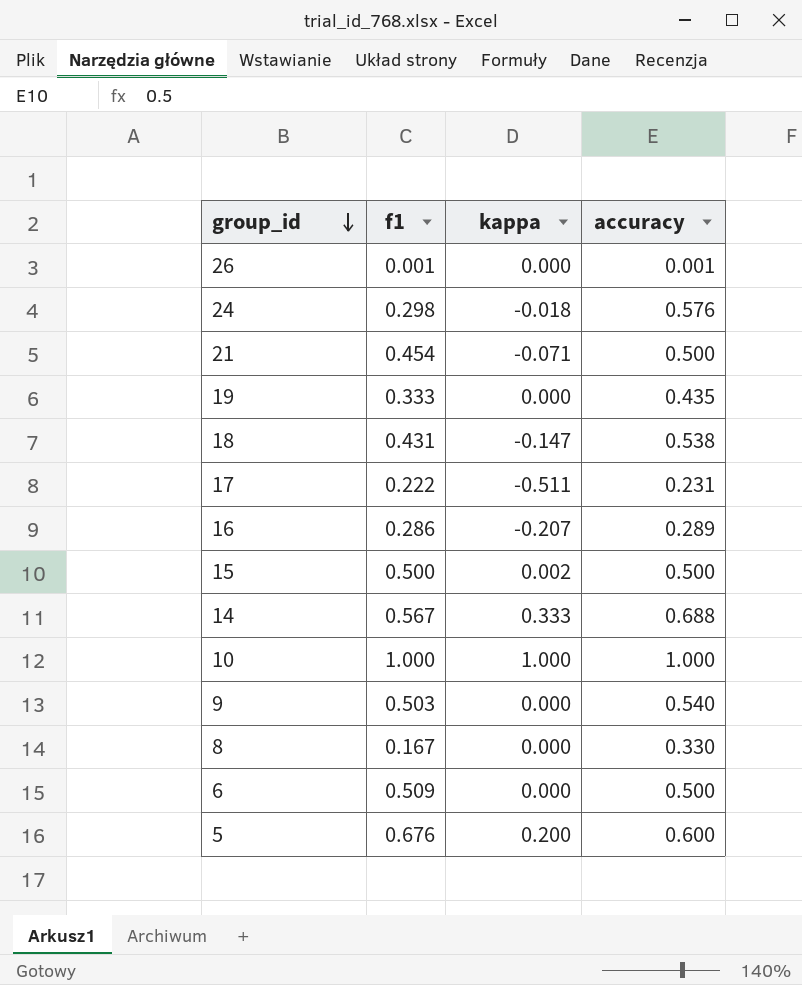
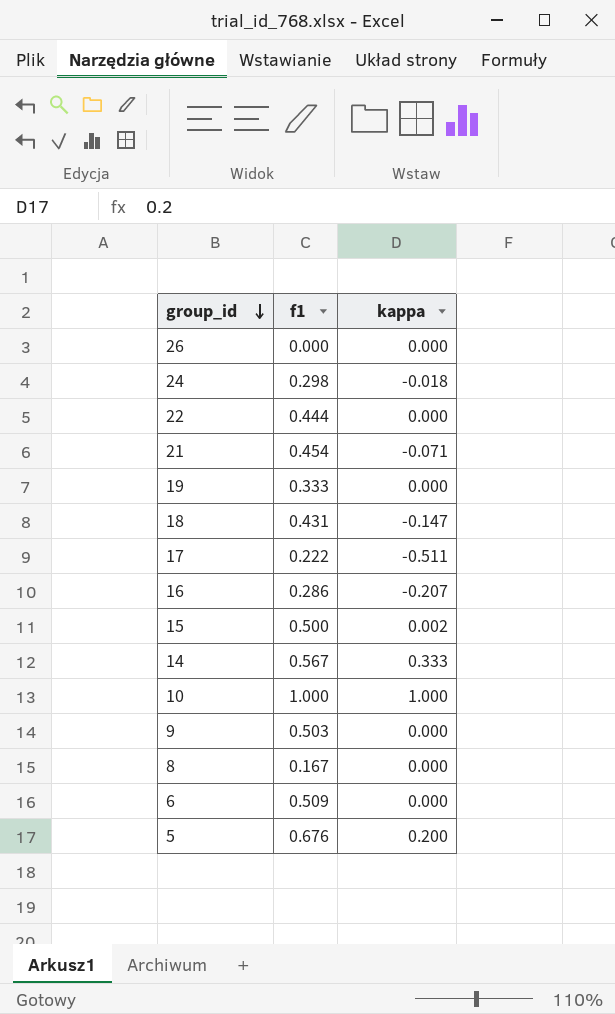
column accuracy | position: 4 -> none
26 | f1: 0.001 -> 0.000
row 22: none -> 0.444 | 0.000

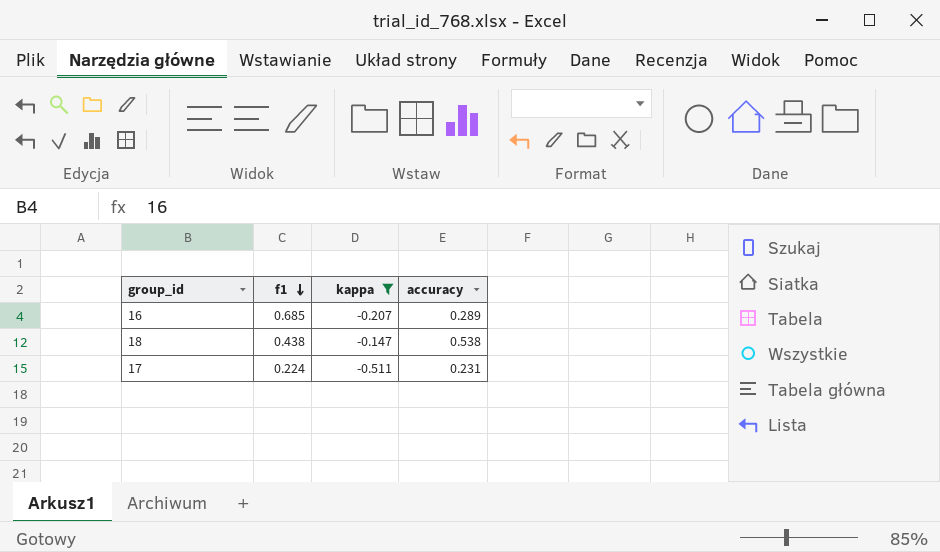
filter: none -> kappa <= -0.147
row order: group_id descending -> f1 descending
column accuracy | position: none -> 4
16 | f1: 0.286 -> 0.685
18 | f1: 0.431 -> 0.438
17 | f1: 0.222 -> 0.224

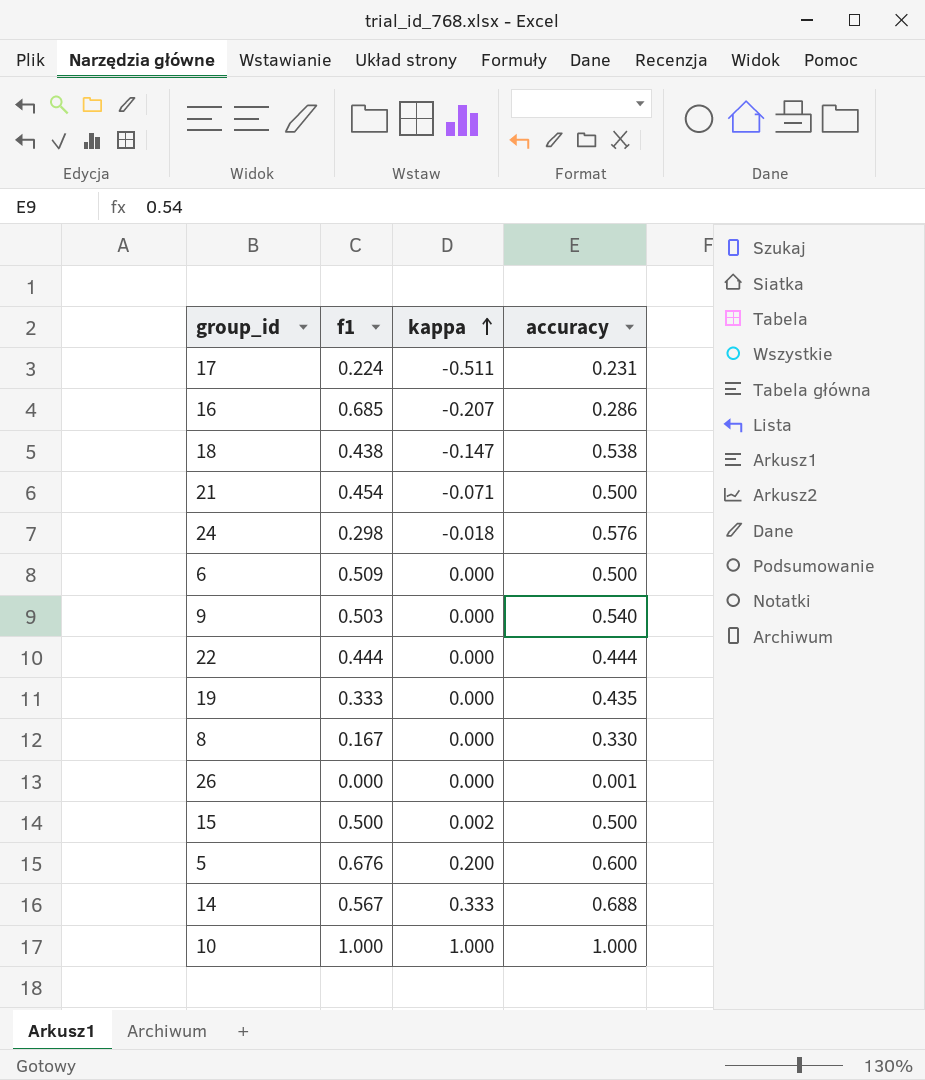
filter: kappa <= -0.147 -> none
row order: f1 descending -> kappa ascending
16 | accuracy: 0.289 -> 0.286

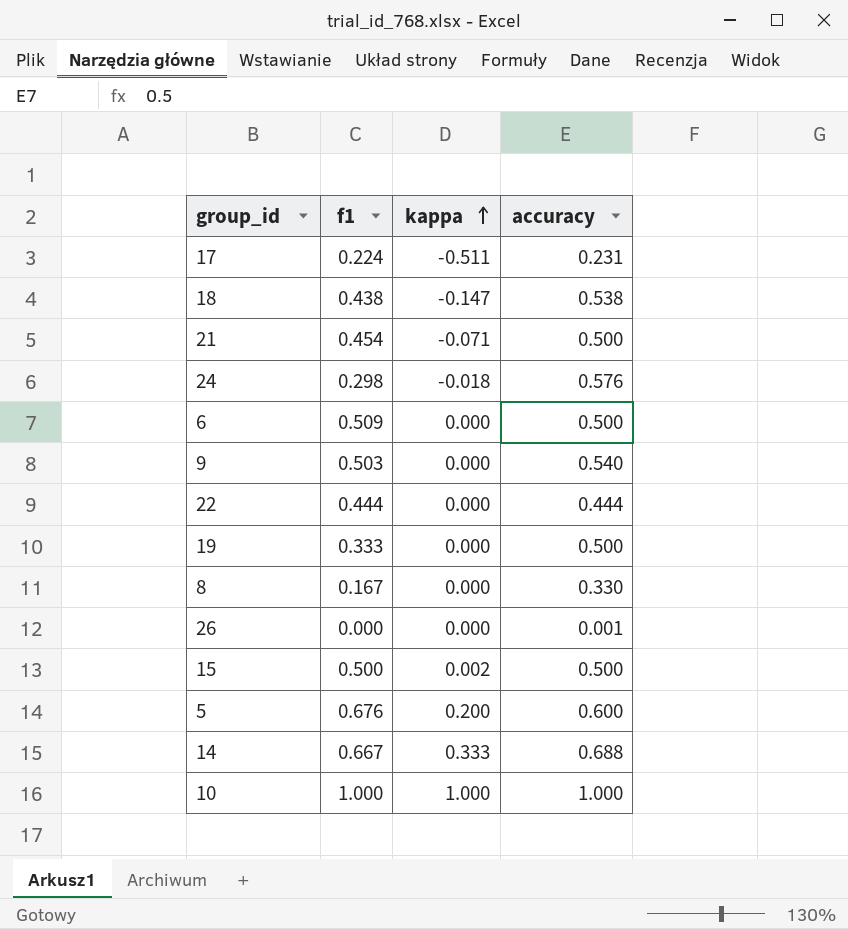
row 16: 0.685 | -0.207 | 0.286 -> none
19 | accuracy: 0.435 -> 0.500
14 | f1: 0.567 -> 0.667

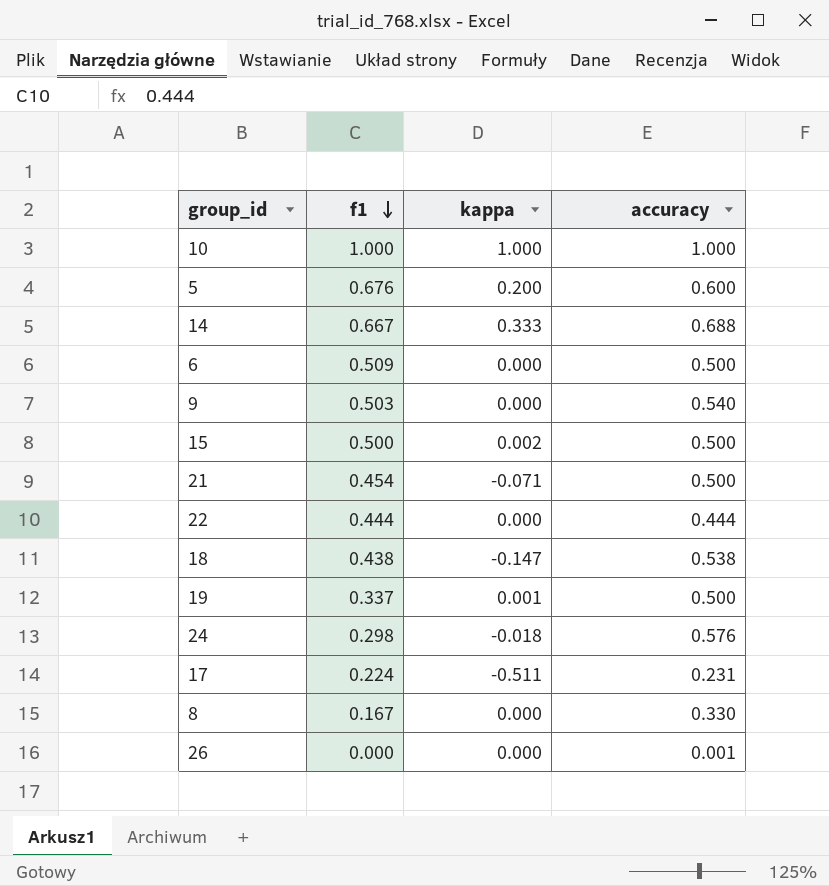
row order: kappa ascending -> f1 descending
19 | f1: 0.333 -> 0.337
19 | kappa: 0.000 -> 0.001

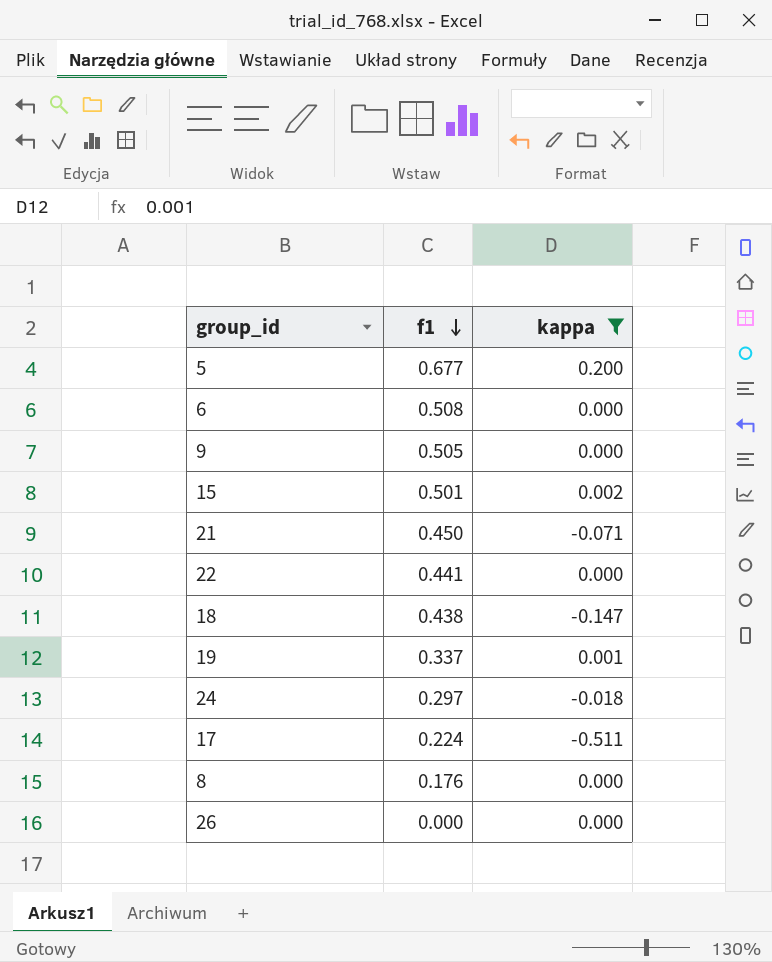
filter: none -> kappa <= 0.200
column accuracy | position: 4 -> none
5 | f1: 0.676 -> 0.677
6 | f1: 0.509 -> 0.508
9 | f1: 0.503 -> 0.505
15 | f1: 0.500 -> 0.501
21 | f1: 0.454 -> 0.450
22 | f1: 0.444 -> 0.441
24 | f1: 0.298 -> 0.297
8 | f1: 0.167 -> 0.176

